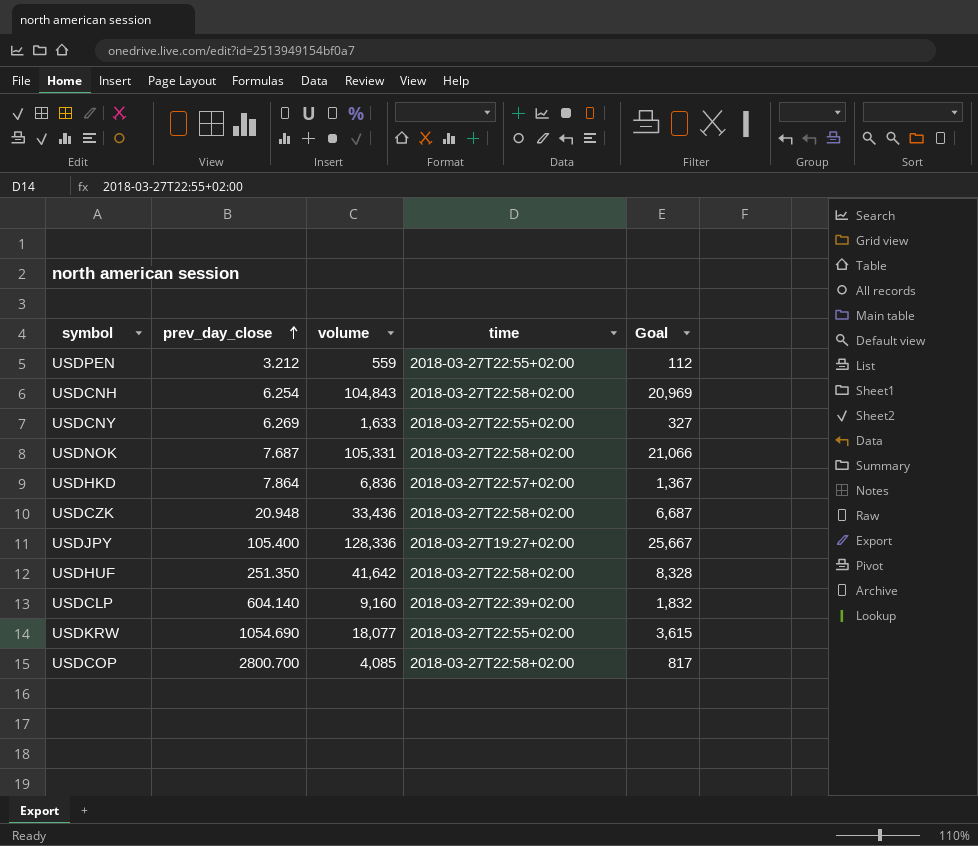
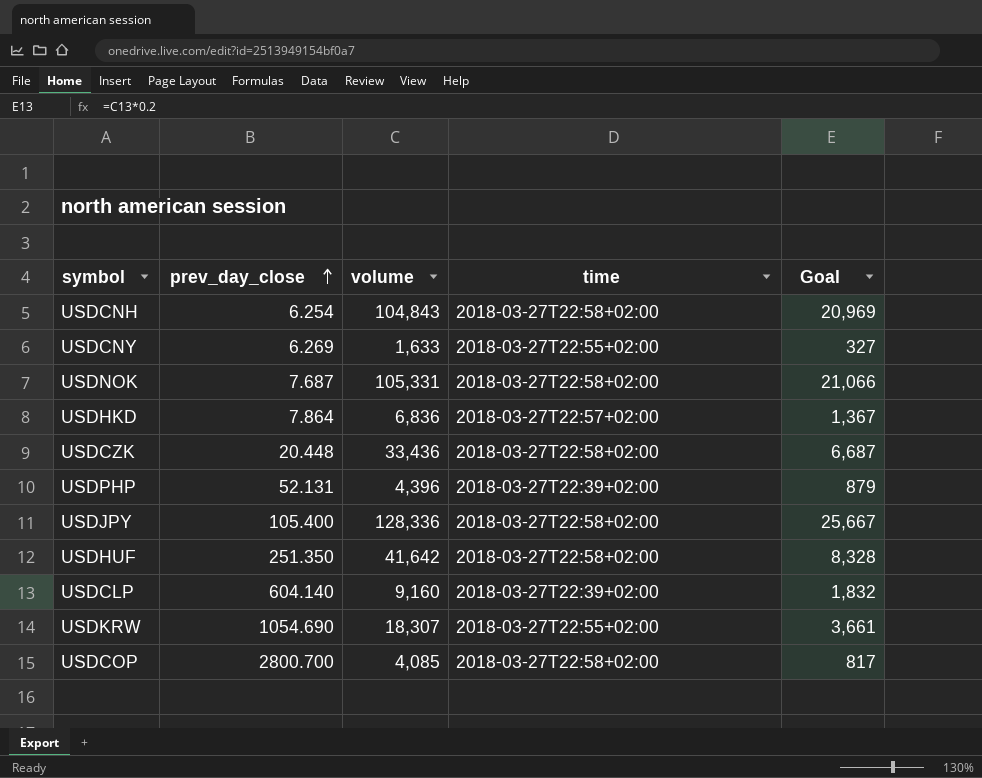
row USDPEN: 3.212 | 559 | 2018-03-27T22:55+02:00 | 112 -> none
USDCZK | prev_day_close: 20.948 -> 20.448
row USDPHP: none -> 52.131 | 4,396 | 2018-03-27T22:39+02:00 | 879
USDJPY | time: 2018-03-27T19:27+02:00 -> 2018-03-27T22:58+02:00
USDKRW | volume: 18,077 -> 18,307
USDKRW | Goal: 3,615 -> 3,661

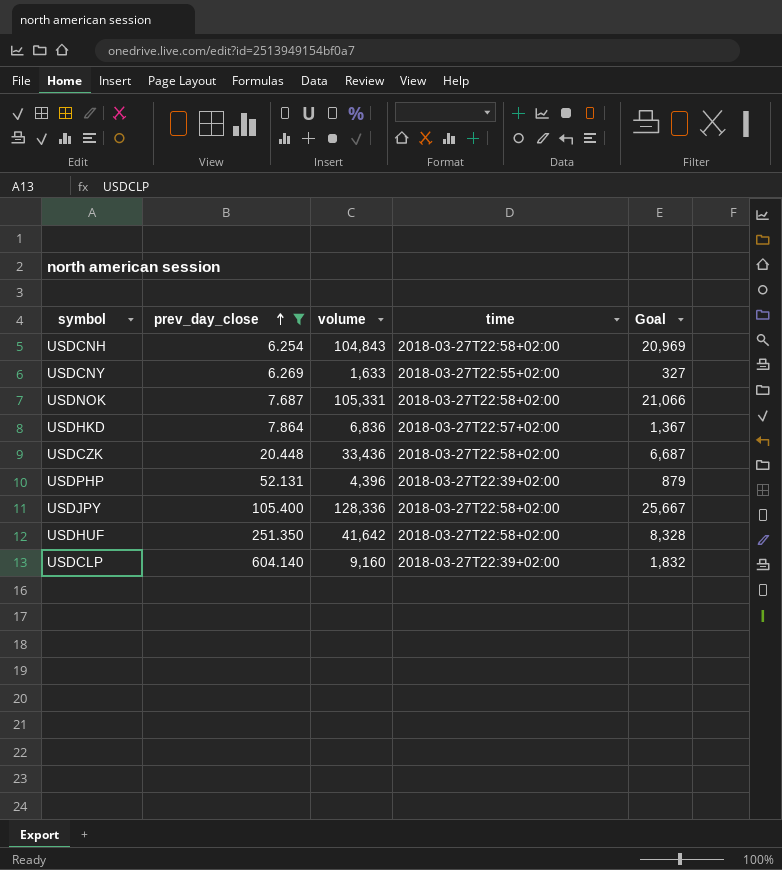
filter: none -> prev_day_close <= 604.140

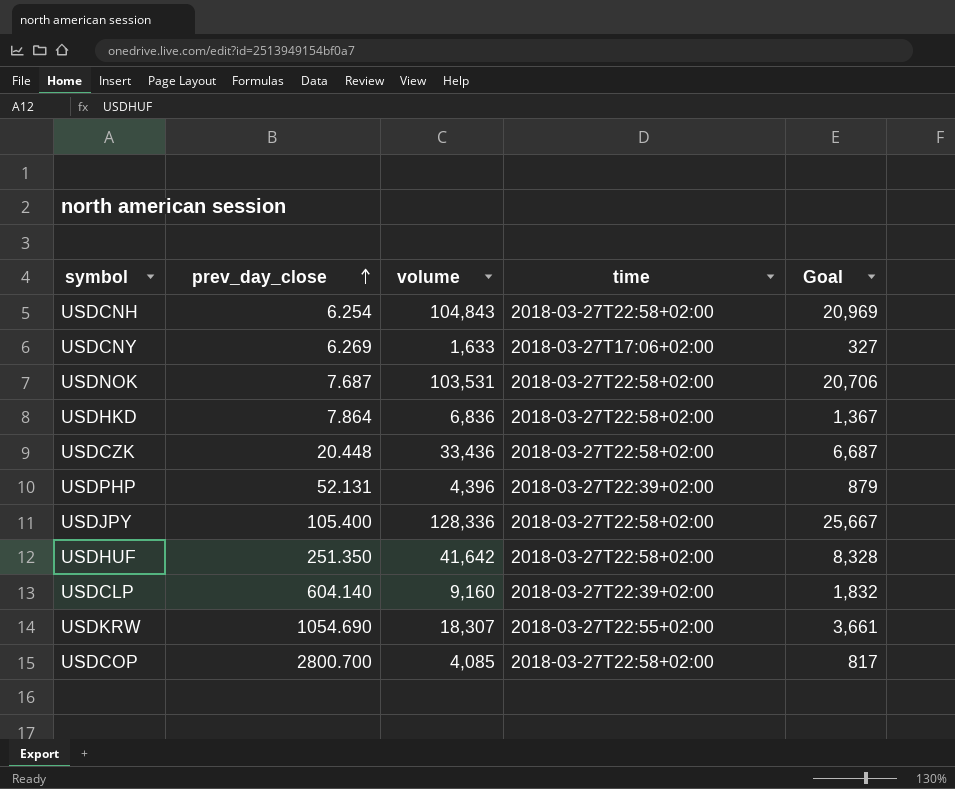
filter: prev_day_close <= 604.140 -> none
USDCNY | time: 2018-03-27T22:55+02:00 -> 2018-03-27T17:06+02:00
USDNOK | volume: 105,331 -> 103,531
USDNOK | Goal: 21,066 -> 20,706
USDHKD | time: 2018-03-27T22:57+02:00 -> 2018-03-27T22:58+02:00

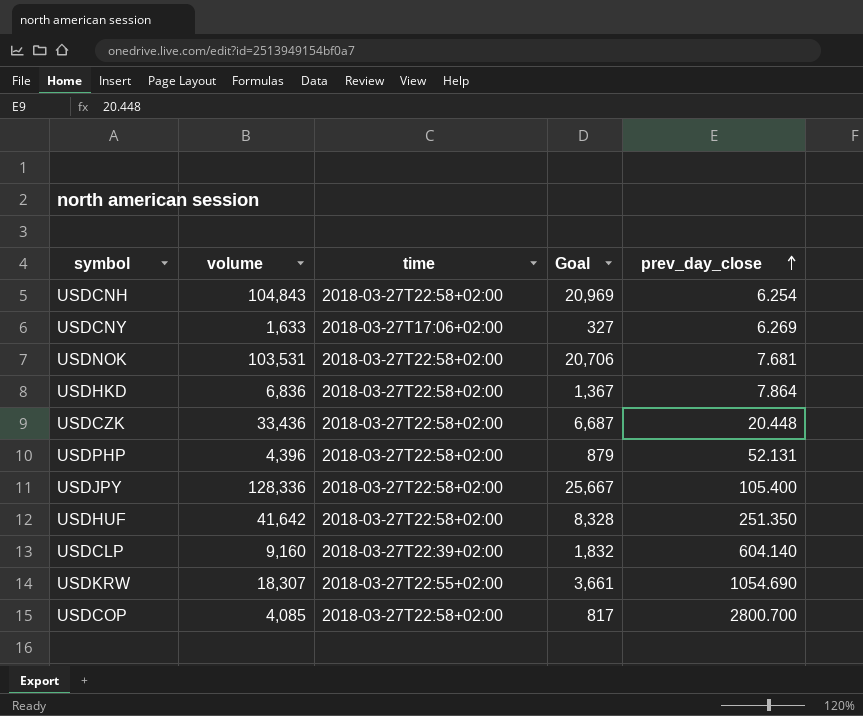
column prev_day_close | position: 2 -> 5
USDNOK | prev_day_close: 7.687 -> 7.681
USDPHP | time: 2018-03-27T22:39+02:00 -> 2018-03-27T22:58+02:00

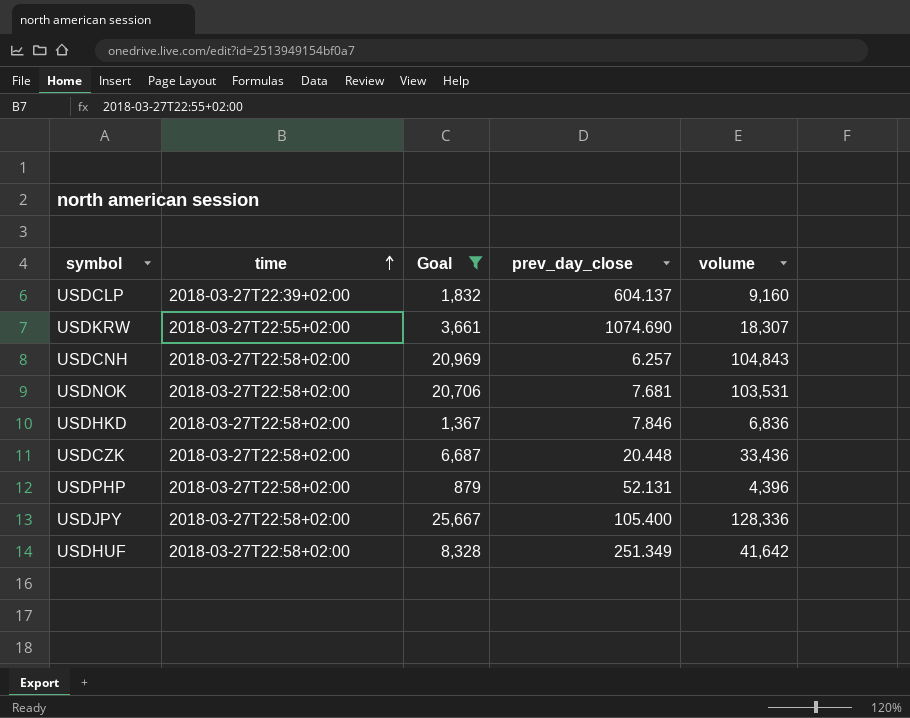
filter: none -> Goal >= 879
row order: prev_day_close ascending -> time ascending
column volume | position: 2 -> 5
USDCLP | prev_day_close: 604.140 -> 604.137
USDKRW | prev_day_close: 1054.690 -> 1074.690
USDCNH | prev_day_close: 6.254 -> 6.257
USDHKD | prev_day_close: 7.864 -> 7.846
USDHUF | prev_day_close: 251.350 -> 251.349

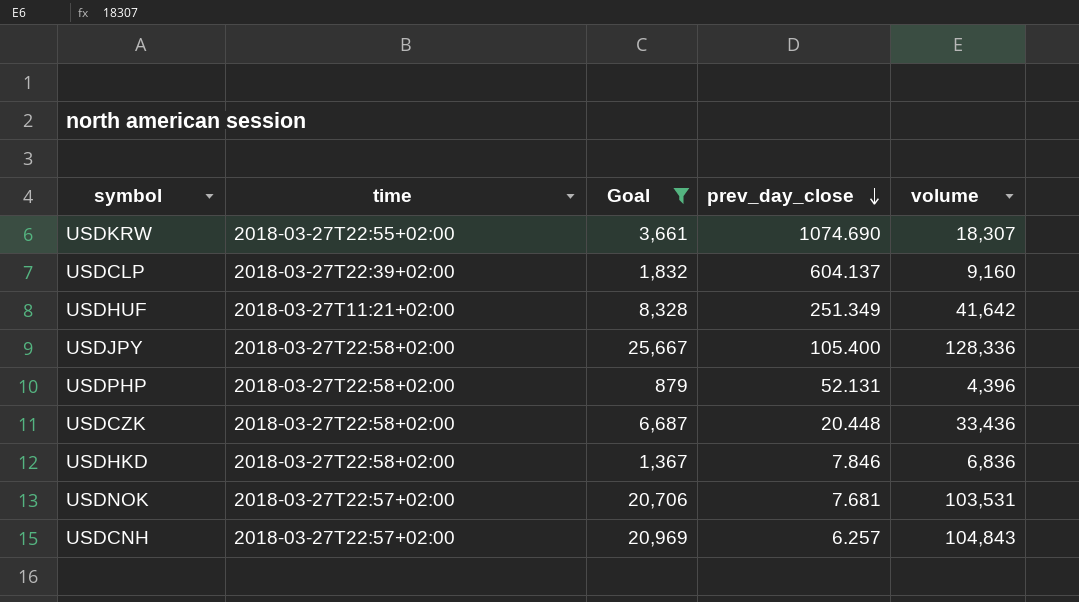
row order: time ascending -> prev_day_close descending
USDHUF | time: 2018-03-27T22:58+02:00 -> 2018-03-27T11:21+02:00
USDNOK | time: 2018-03-27T22:58+02:00 -> 2018-03-27T22:57+02:00
USDCNH | time: 2018-03-27T22:58+02:00 -> 2018-03-27T22:57+02:00

